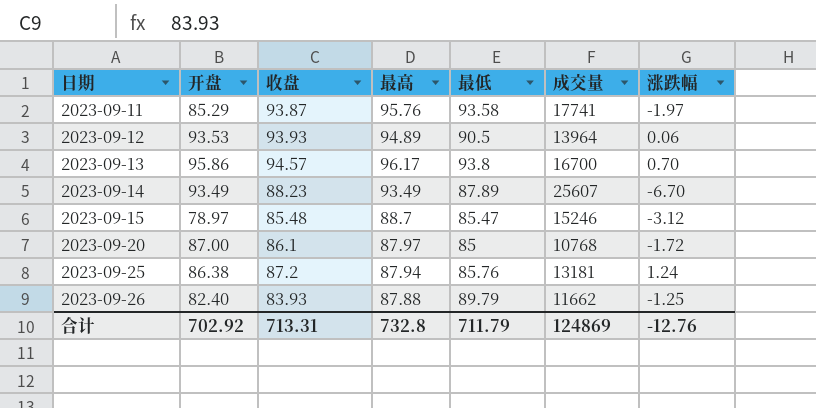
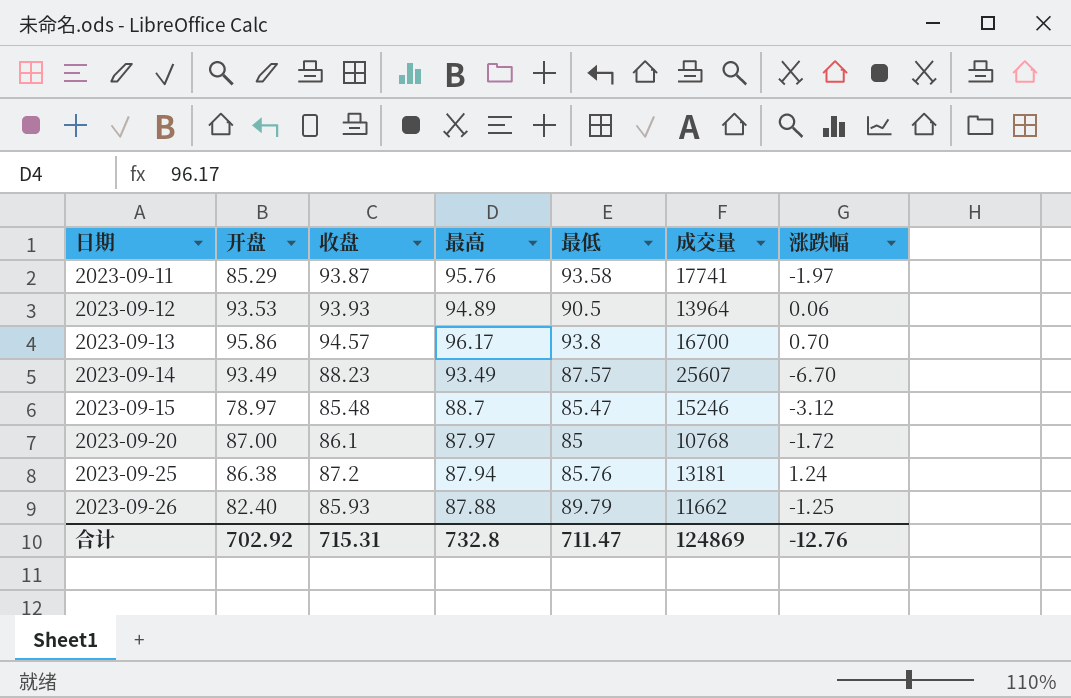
2023-09-14 | 最低: 87.89 -> 87.57
2023-09-26 | 收盘: 83.93 -> 85.93
合计 | 收盘: 713.31 -> 715.31
合计 | 最低: 711.79 -> 711.47

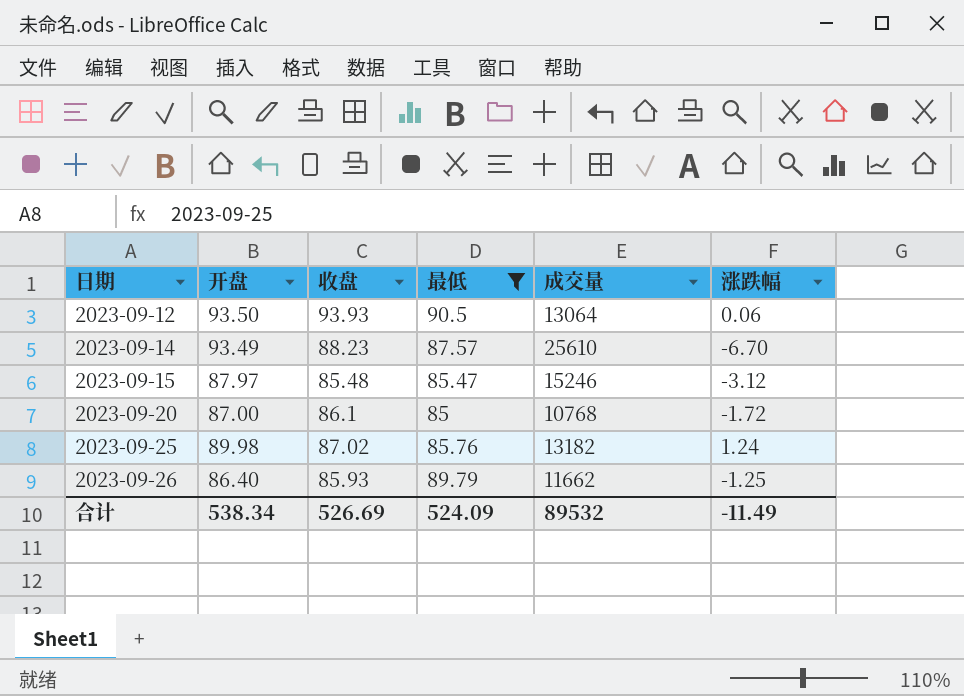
filter: none -> 最低 <= 90.5
column 最高 | position: 4 -> none
2023-09-12 | 开盘: 93.53 -> 93.50
2023-09-12 | 成交量: 13964 -> 13064
2023-09-14 | 成交量: 25607 -> 25610
2023-09-15 | 开盘: 78.97 -> 87.97
2023-09-25 | 开盘: 86.38 -> 89.98
2023-09-25 | 收盘: 87.2 -> 87.02
2023-09-25 | 成交量: 13181 -> 13182
2023-09-26 | 开盘: 82.40 -> 86.40
合计 | 开盘: 702.92 -> 538.34
合计 | 收盘: 715.31 -> 526.69
合计 | 最低: 711.47 -> 524.09
合计 | 成交量: 124869 -> 89532
合计 | 涨跌幅: -12.76 -> -11.49

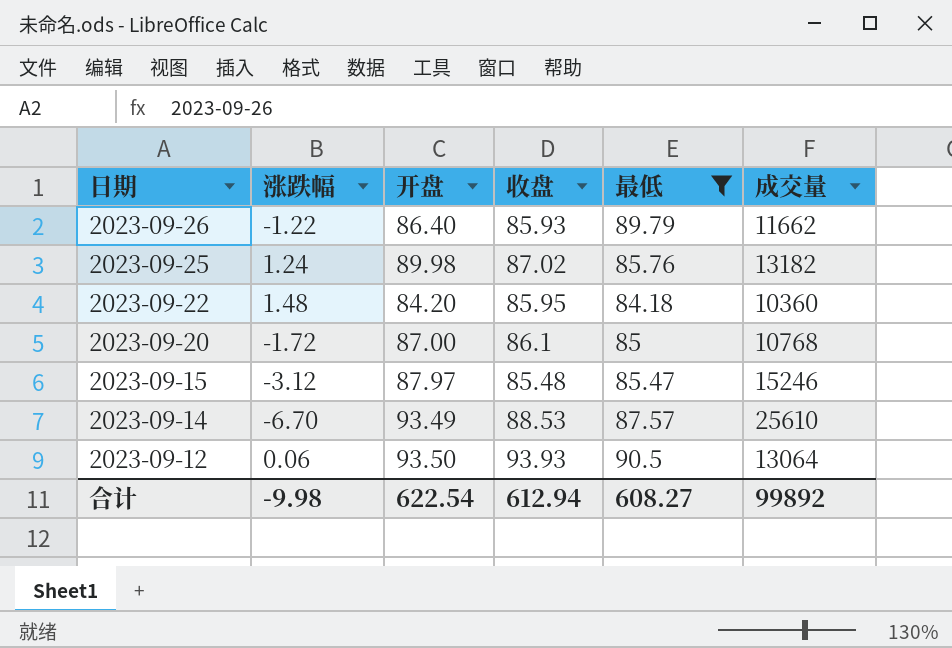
row order: 日期 ascending -> 日期 descending
column 涨跌幅 | position: 6 -> 2
2023-09-26 | 涨跌幅: -1.25 -> -1.22
row 2023-09-22: none -> 1.48 | 84.20 | 85.95 | 84.18 | 10360
2023-09-14 | 收盘: 88.23 -> 88.53
合计 | 涨跌幅: -11.49 -> -9.98
合计 | 开盘: 538.34 -> 622.54
合计 | 收盘: 526.69 -> 612.94
合计 | 最低: 524.09 -> 608.27
合计 | 成交量: 89532 -> 99892

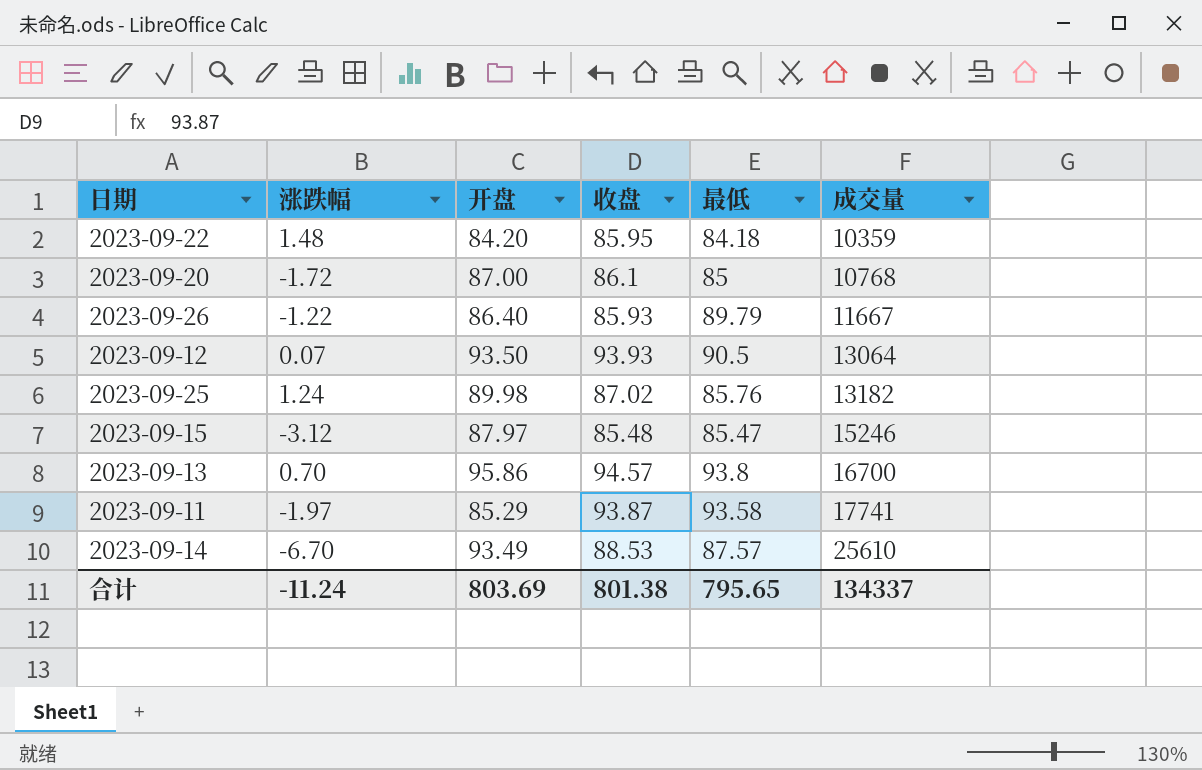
filter: 最低 <= 90.5 -> none
row order: 日期 descending -> 成交量 ascending
2023-09-22 | 成交量: 10360 -> 10359
2023-09-26 | 成交量: 11662 -> 11667
2023-09-12 | 涨跌幅: 0.06 -> 0.07
合计 | 涨跌幅: -9.98 -> -11.24
合计 | 开盘: 622.54 -> 803.69
合计 | 收盘: 612.94 -> 801.38
合计 | 最低: 608.27 -> 795.65
合计 | 成交量: 99892 -> 134337

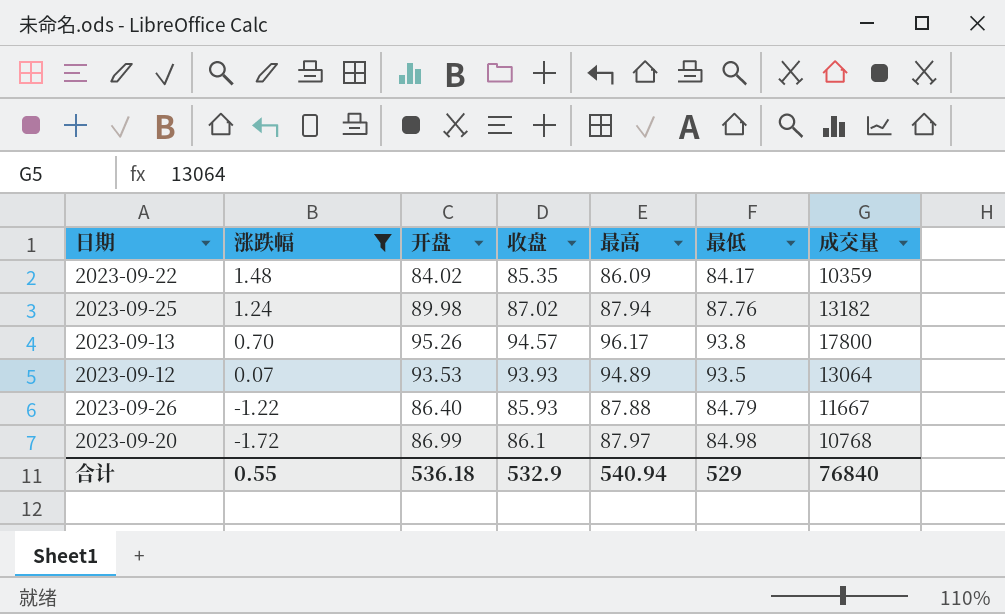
filter: none -> 涨跌幅 >= -1.72
row order: 成交量 ascending -> 涨跌幅 descending
column 最高 | position: none -> 5
2023-09-22 | 开盘: 84.20 -> 84.02
2023-09-22 | 收盘: 85.95 -> 85.35
2023-09-22 | 最低: 84.18 -> 84.17
2023-09-25 | 最低: 85.76 -> 87.76
2023-09-13 | 开盘: 95.86 -> 95.26
2023-09-13 | 成交量: 16700 -> 17800
2023-09-12 | 开盘: 93.50 -> 93.53
2023-09-12 | 最低: 90.5 -> 93.5
2023-09-26 | 最低: 89.79 -> 84.79
2023-09-20 | 开盘: 87.00 -> 86.99
2023-09-20 | 最低: 85 -> 84.98
合计 | 涨跌幅: -11.24 -> 0.55
合计 | 开盘: 803.69 -> 536.18
合计 | 收盘: 801.38 -> 532.9
合计 | 最低: 795.65 -> 529
合计 | 成交量: 134337 -> 76840

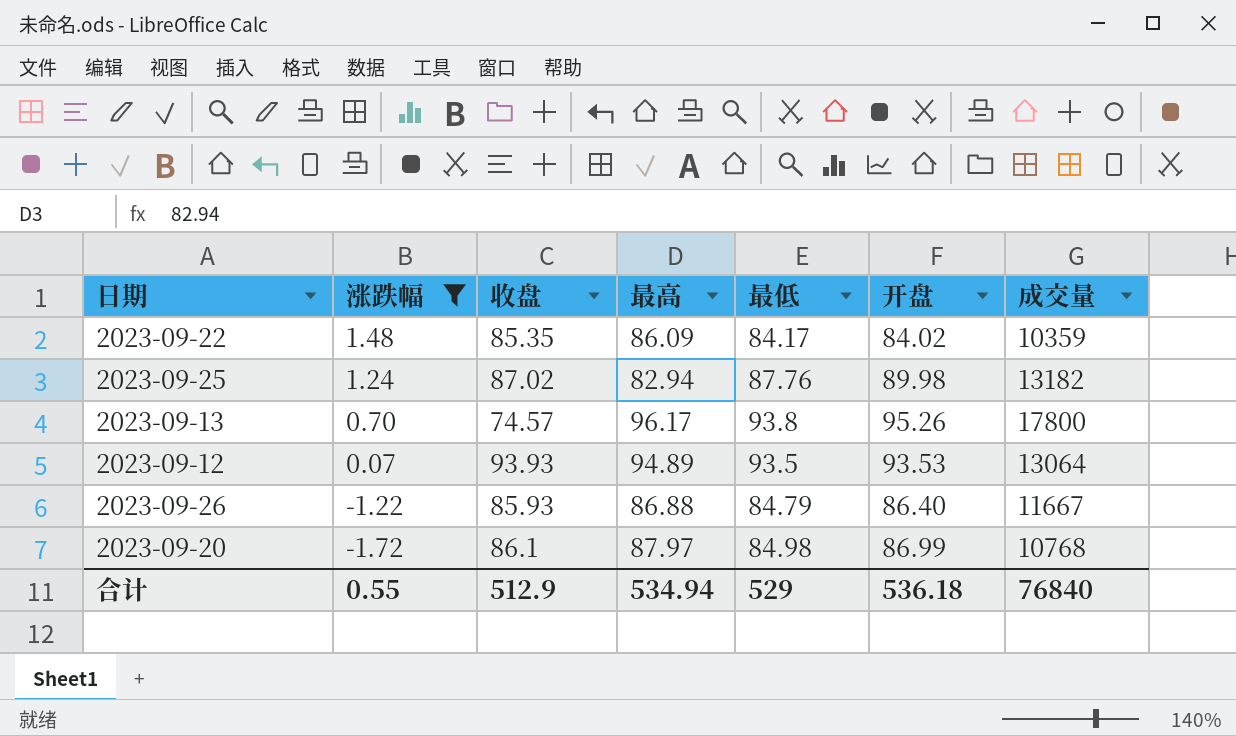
column 开盘 | position: 3 -> 6
2023-09-25 | 最高: 87.94 -> 82.94
2023-09-13 | 收盘: 94.57 -> 74.57
2023-09-26 | 最高: 87.88 -> 86.88
合计 | 收盘: 532.9 -> 512.9
合计 | 最高: 540.94 -> 534.94

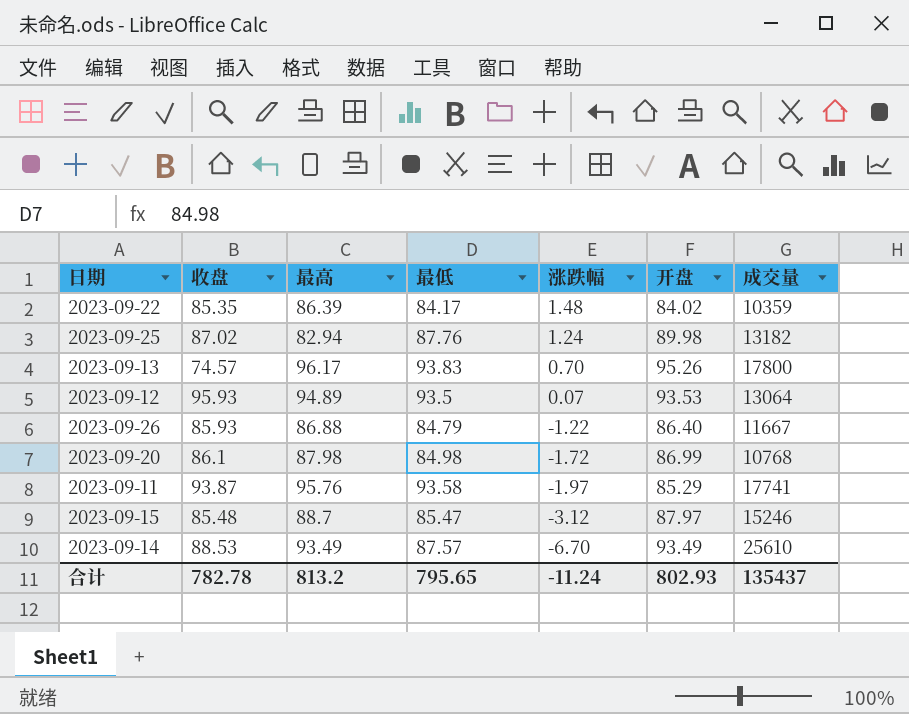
filter: 涨跌幅 >= -1.72 -> none
column 涨跌幅 | position: 2 -> 5
2023-09-22 | 最高: 86.09 -> 86.39
2023-09-13 | 最低: 93.8 -> 93.83
2023-09-12 | 收盘: 93.93 -> 95.93
2023-09-20 | 最高: 87.97 -> 87.98
合计 | 收盘: 512.9 -> 782.78
合计 | 最高: 534.94 -> 813.2
合计 | 最低: 529 -> 795.65
合计 | 涨跌幅: 0.55 -> -11.24
合计 | 开盘: 536.18 -> 802.93
合计 | 成交量: 76840 -> 135437

